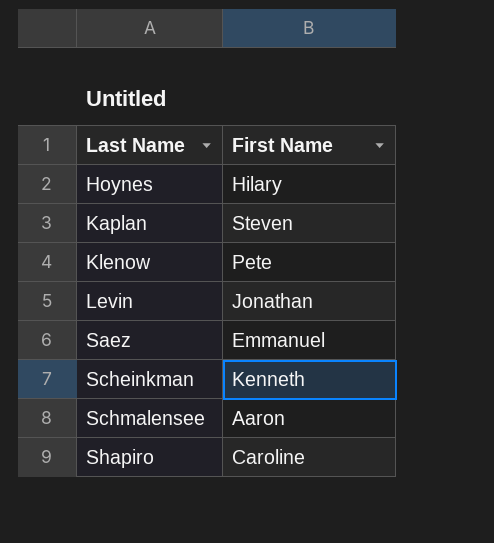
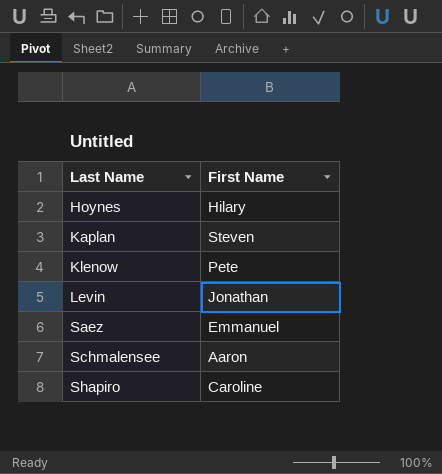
row Scheinkman: Kenneth -> none

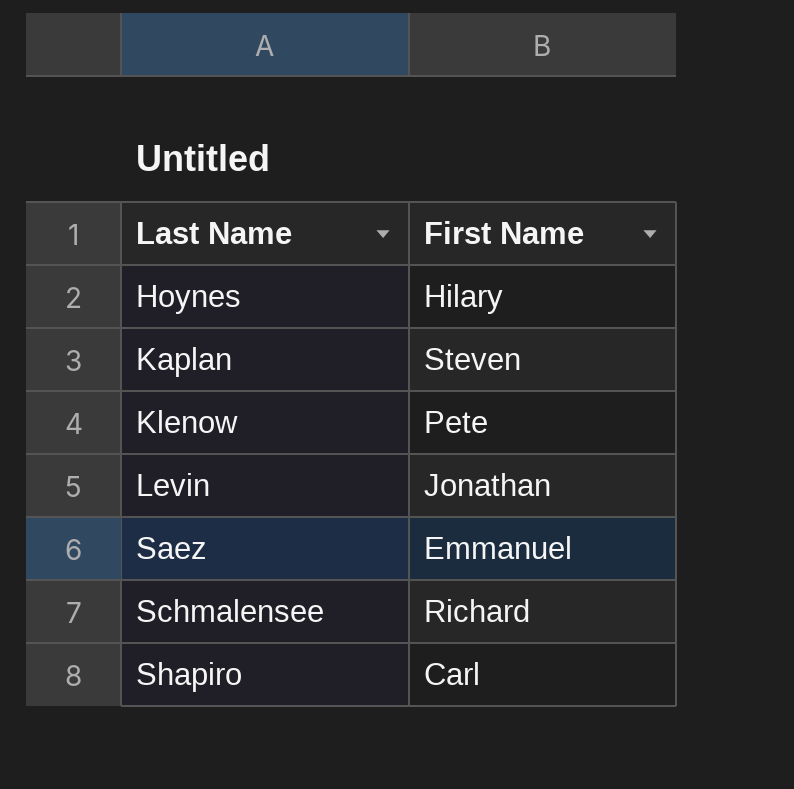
Schmalensee | First Name: Aaron -> Richard
Shapiro | First Name: Caroline -> Carl

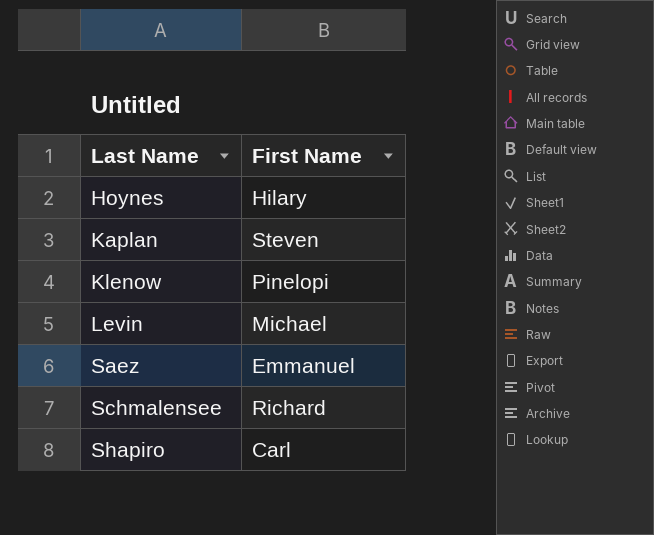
Klenow | First Name: Pete -> Pinelopi
Levin | First Name: Jonathan -> Michael

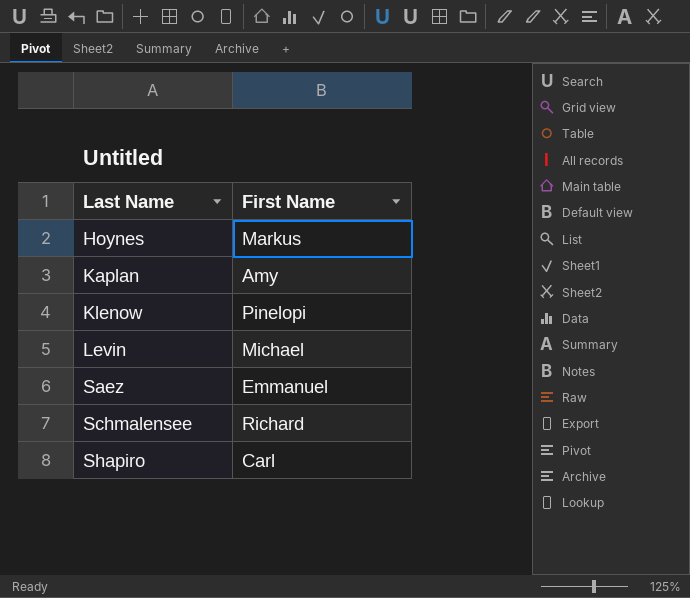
Hoynes | First Name: Hilary -> Markus
Kaplan | First Name: Steven -> Amy

